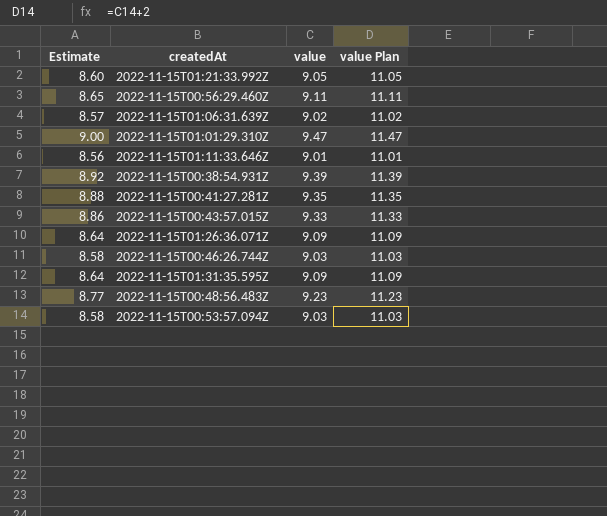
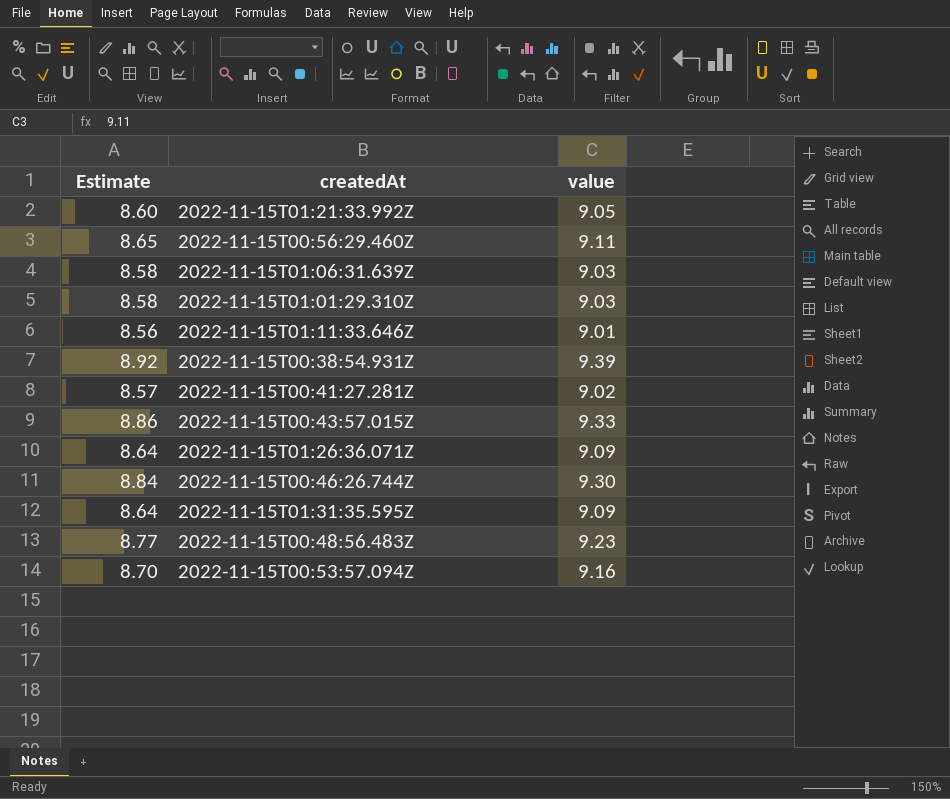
column value Plan | formula: [value] + 2 -> none
2022-11-15T01:06:31.639Z | Estimate: 8.57 -> 8.58
2022-11-15T01:06:31.639Z | value: 9.02 -> 9.03
2022-11-15T01:01:29.310Z | Estimate: 9.00 -> 8.58
2022-11-15T01:01:29.310Z | value: 9.47 -> 9.03
2022-11-15T00:41:27.281Z | Estimate: 8.88 -> 8.57
2022-11-15T00:41:27.281Z | value: 9.35 -> 9.02
2022-11-15T00:46:26.744Z | Estimate: 8.58 -> 8.84
2022-11-15T00:46:26.744Z | value: 9.03 -> 9.30
2022-11-15T00:53:57.094Z | Estimate: 8.58 -> 8.70
2022-11-15T00:53:57.094Z | value: 9.03 -> 9.16

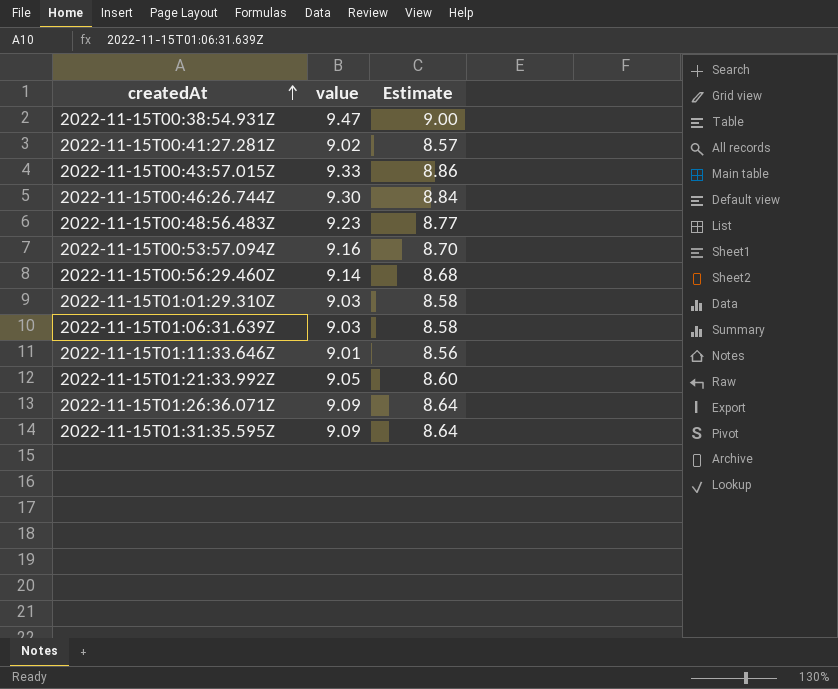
row order: none -> createdAt ascending
column Estimate | position: 1 -> 3
2022-11-15T00:38:54.931Z | value: 9.39 -> 9.47
2022-11-15T00:38:54.931Z | Estimate: 8.92 -> 9.00
2022-11-15T00:56:29.460Z | value: 9.11 -> 9.14
2022-11-15T00:56:29.460Z | Estimate: 8.65 -> 8.68

